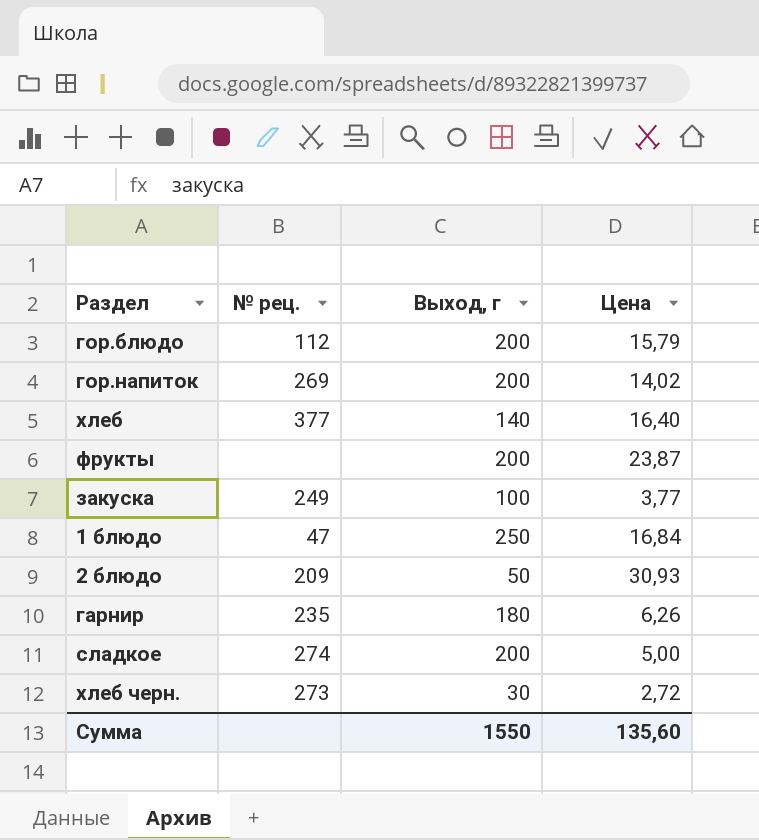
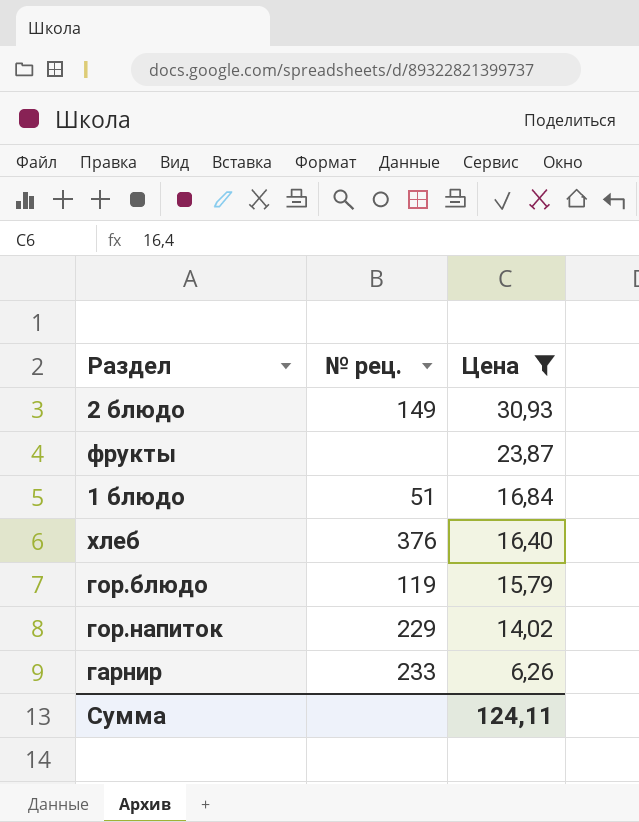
filter: none -> Цена >= 6,26
row order: none -> Цена descending
column Выход, г | position: 3 -> none
2 блюдо | № рец.: 209 -> 149
1 блюдо | № рец.: 47 -> 51
хлеб | № рец.: 377 -> 376
гор.блюдо | № рец.: 112 -> 119
гор.напиток | № рец.: 269 -> 229
гарнир | № рец.: 235 -> 233
Сумма | Цена: 135,60 -> 124,11

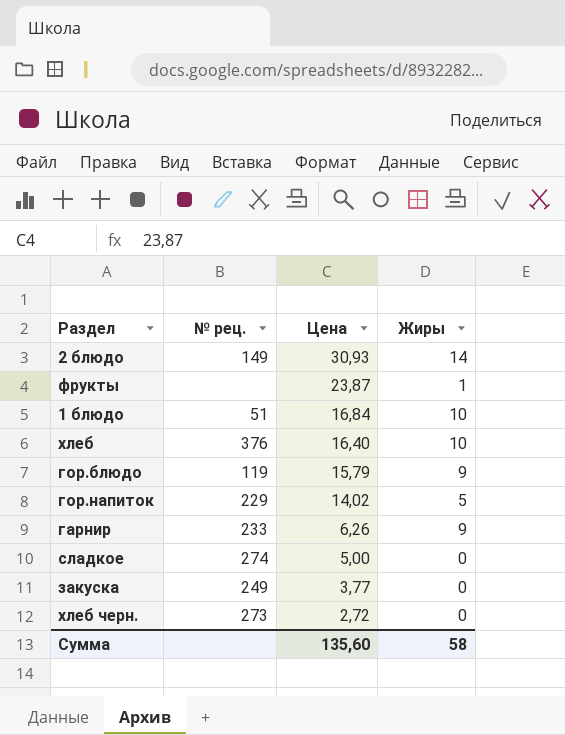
filter: Цена >= 6,26 -> none
column Жиры | position: none -> 4
Сумма | Цена: 124,11 -> 135,60

